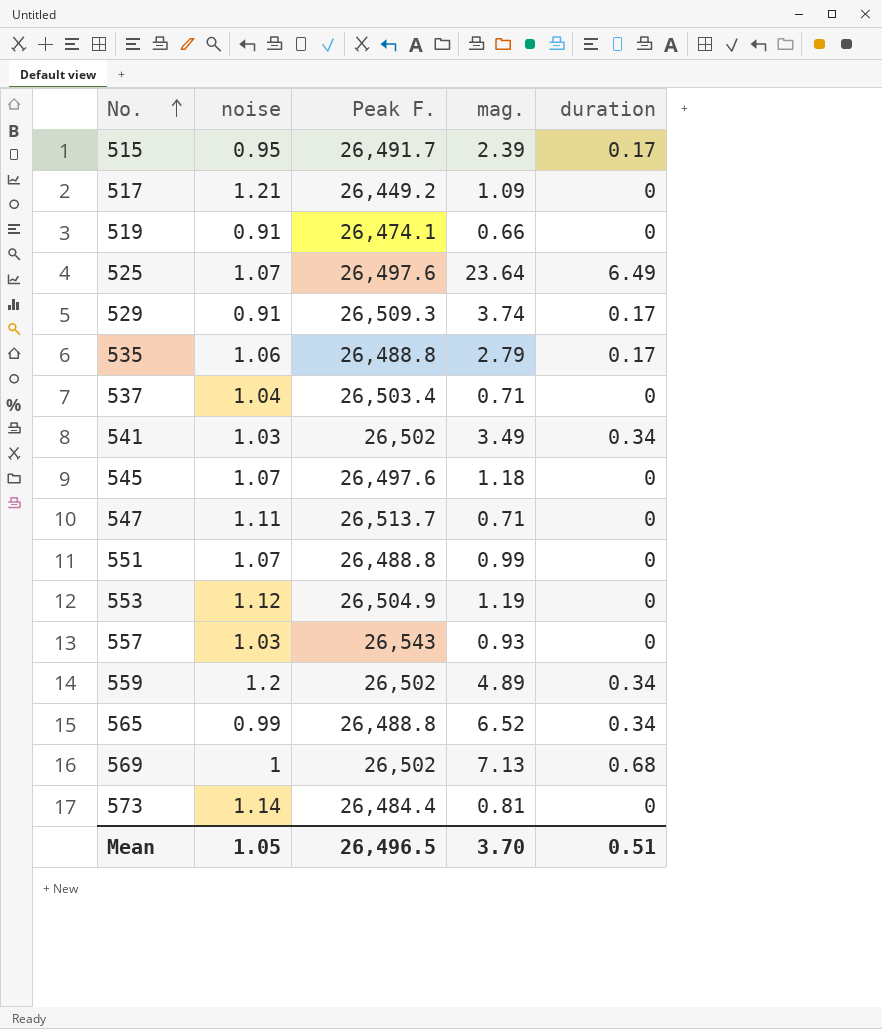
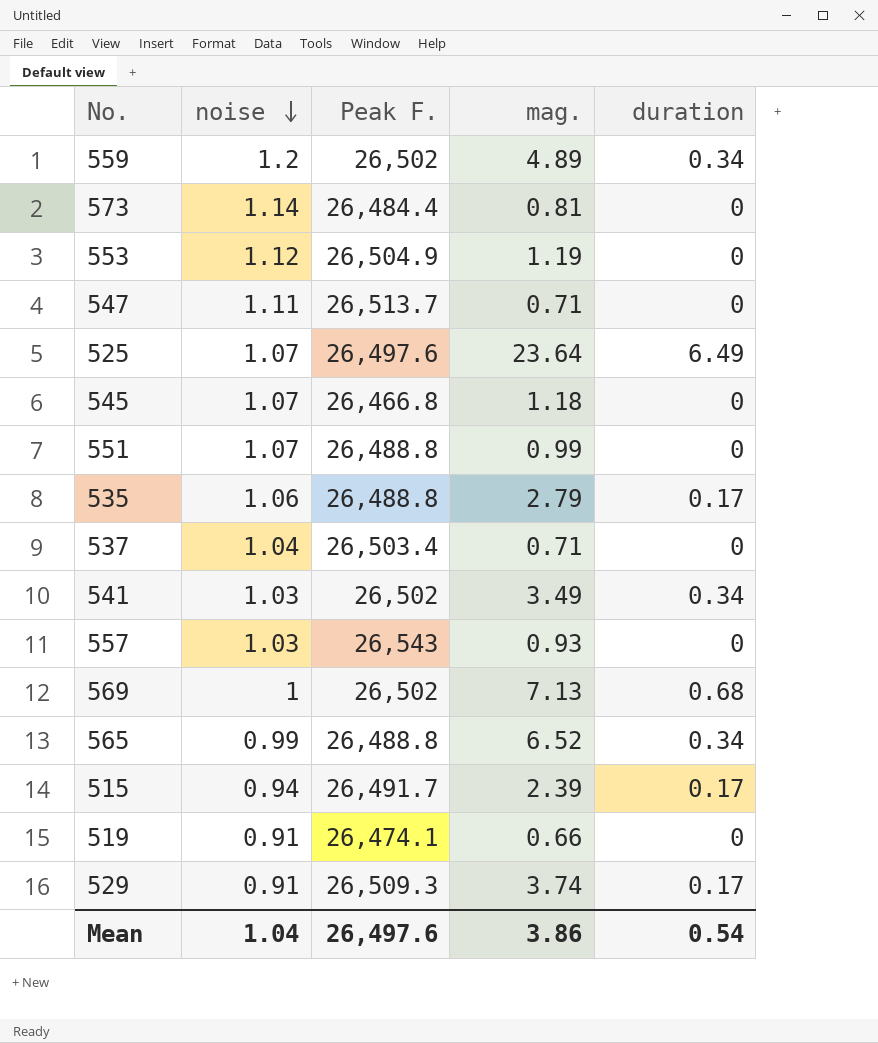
row order: No. ascending -> noise descending
row 517: 1.21 | 26,449.2 | 1.09 | 0 -> none
545 | Peak F.: 26,497.6 -> 26,466.8
515 | noise: 0.95 -> 0.94
Mean | noise: 1.05 -> 1.04
Mean | Peak F.: 26,496.5 -> 26,497.6
Mean | mag.: 3.70 -> 3.86
Mean | duration: 0.51 -> 0.54

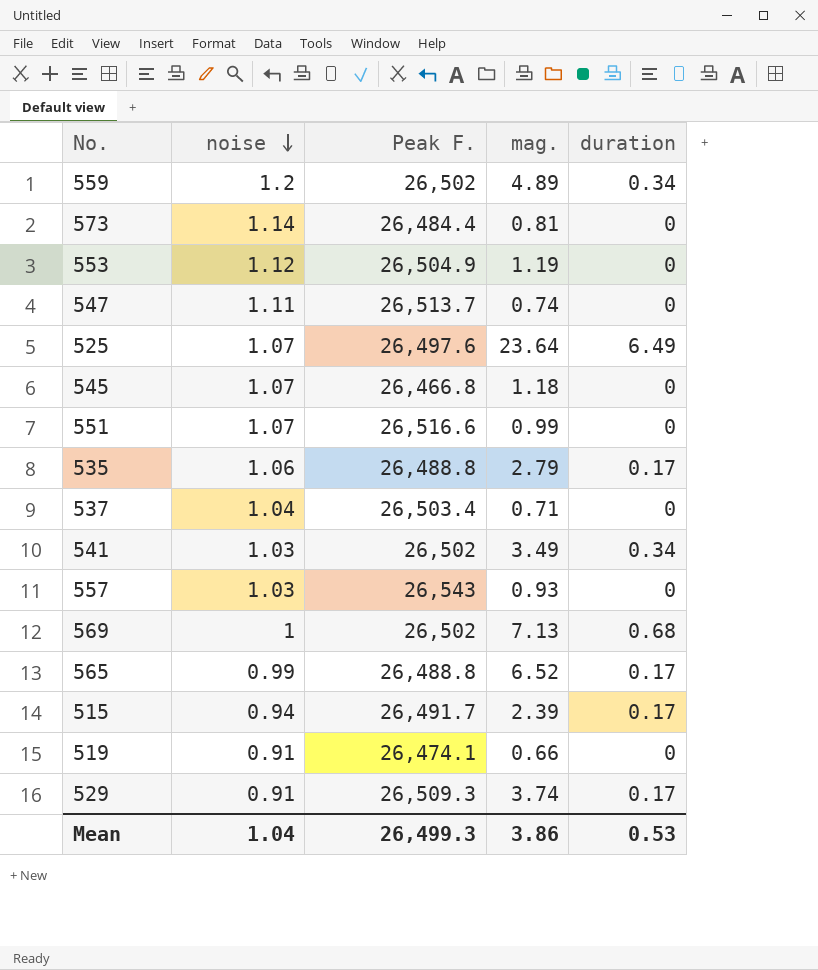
547 | mag.: 0.71 -> 0.74
551 | Peak F.: 26,488.8 -> 26,516.6
565 | duration: 0.34 -> 0.17
Mean | Peak F.: 26,497.6 -> 26,499.3
Mean | duration: 0.54 -> 0.53

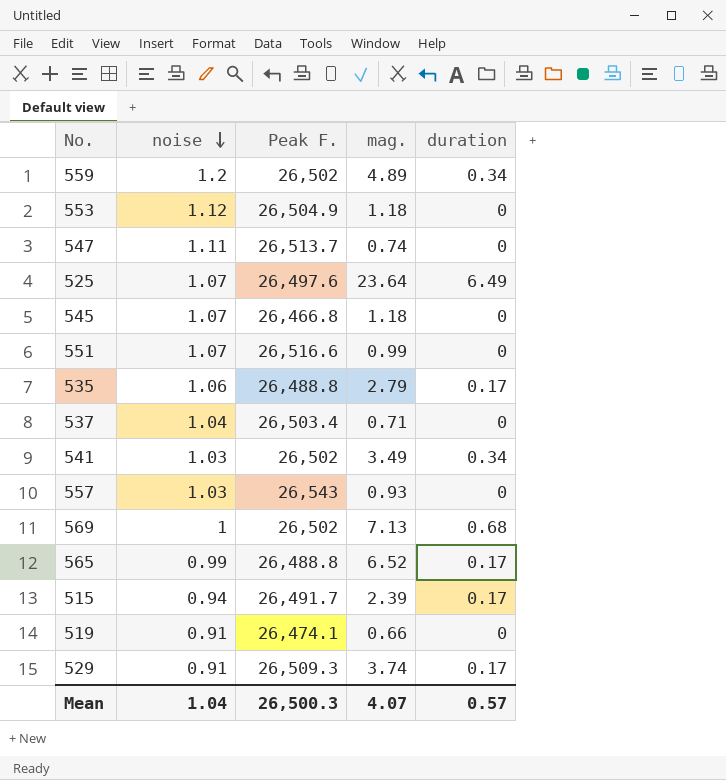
row 573: 1.14 | 26,484.4 | 0.81 | 0 -> none
553 | mag.: 1.19 -> 1.18
Mean | Peak F.: 26,499.3 -> 26,500.3
Mean | mag.: 3.86 -> 4.07
Mean | duration: 0.53 -> 0.57

